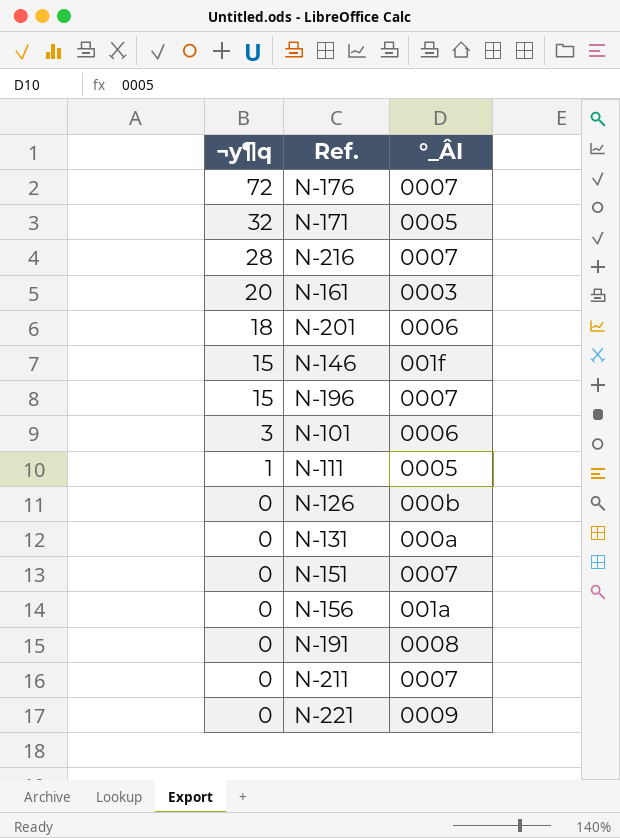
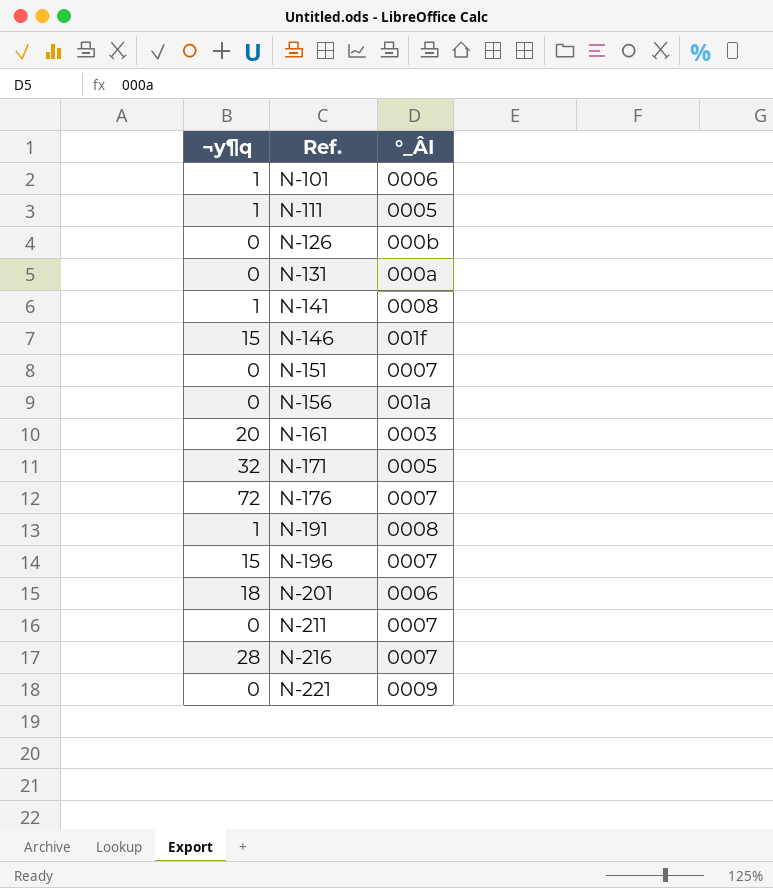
row order: ¬y¶q descending -> Ref. ascending
N-101 | ¬y¶q: 3 -> 1
row N-141: none -> 1 | 0008
N-191 | ¬y¶q: 0 -> 1

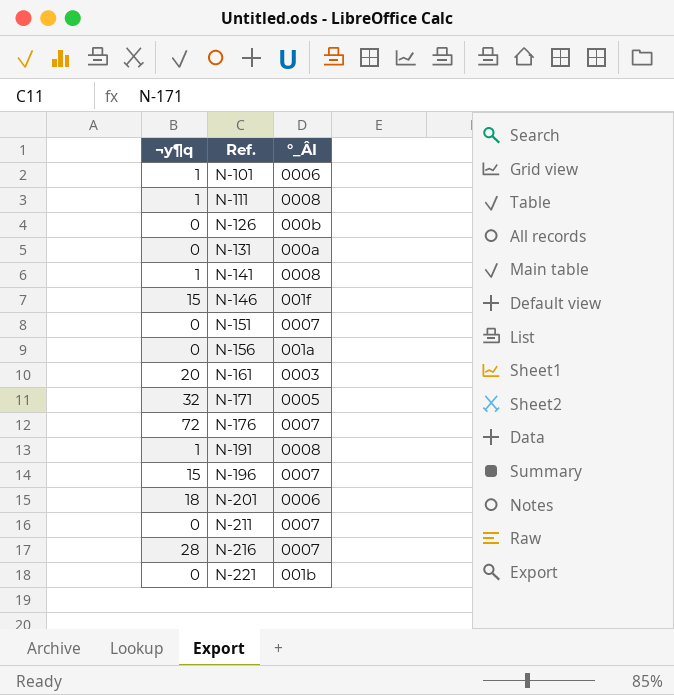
N-111 | °_ÂI: 0005 -> 0008
N-221 | °_ÂI: 0009 -> 001b

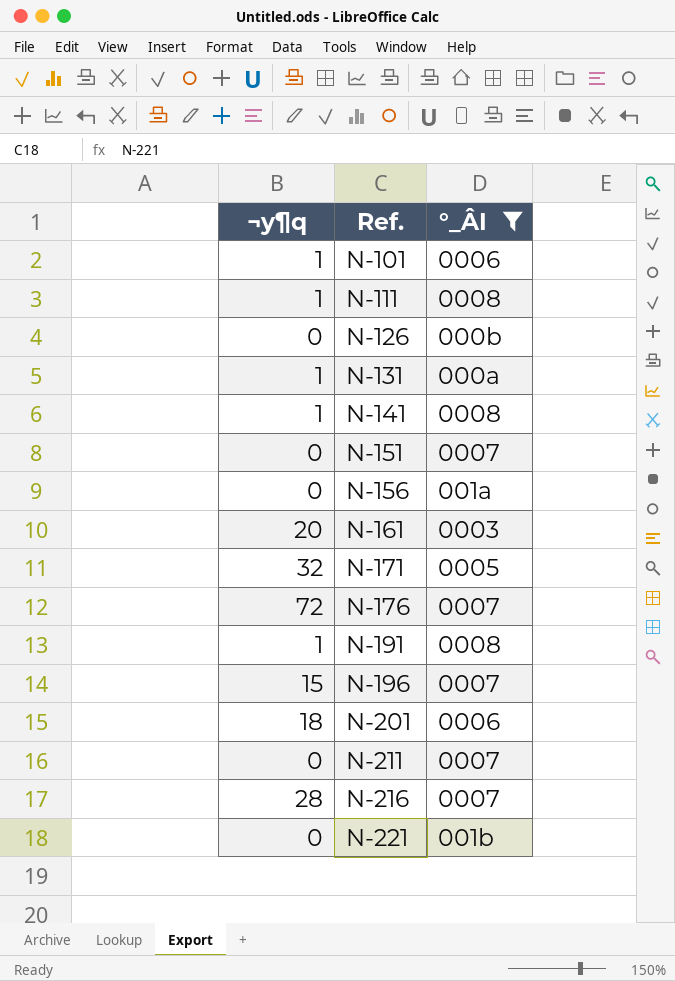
filter: none -> °_ÂI != 001f
N-131 | ¬y¶q: 0 -> 1

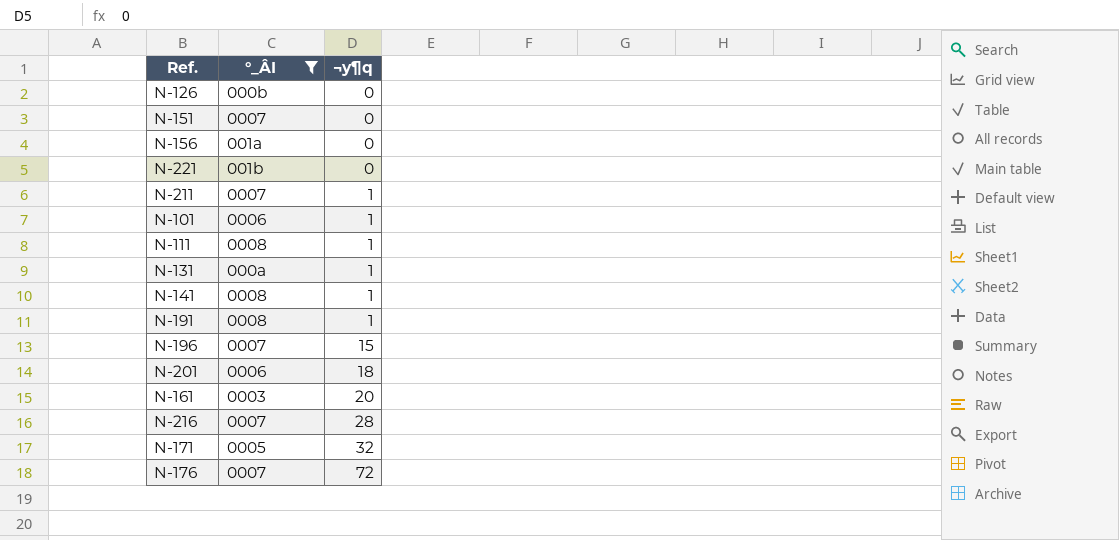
row order: Ref. ascending -> ¬y¶q ascending
column ¬y¶q | position: 1 -> 3
N-211 | ¬y¶q: 0 -> 1

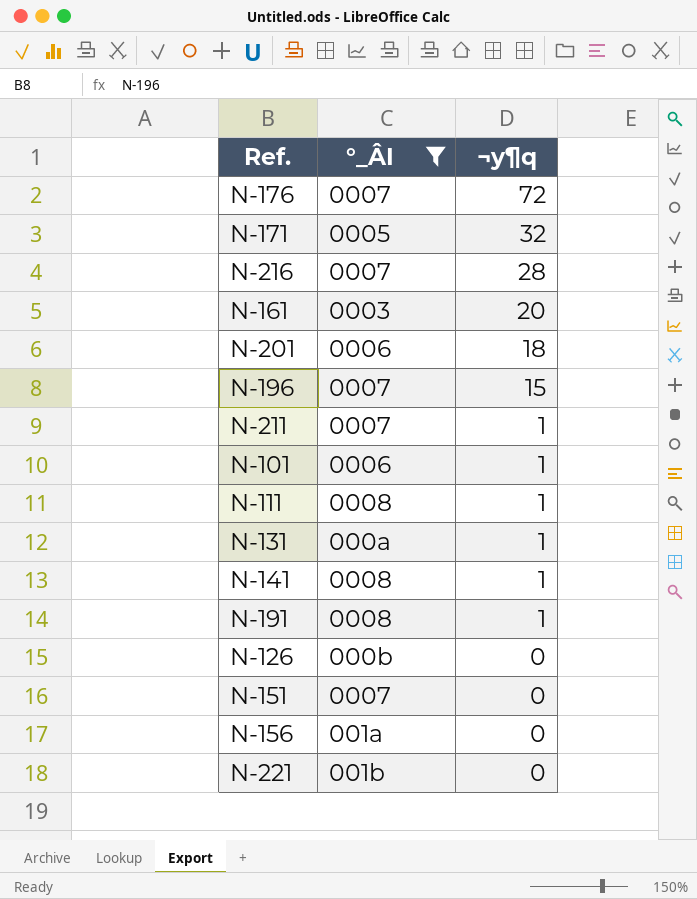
row order: ¬y¶q ascending -> ¬y¶q descending

